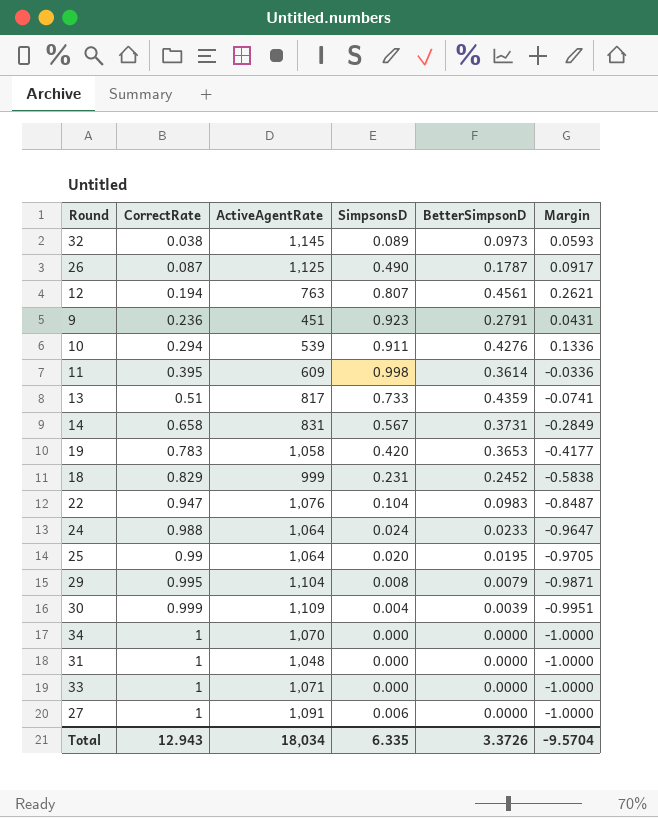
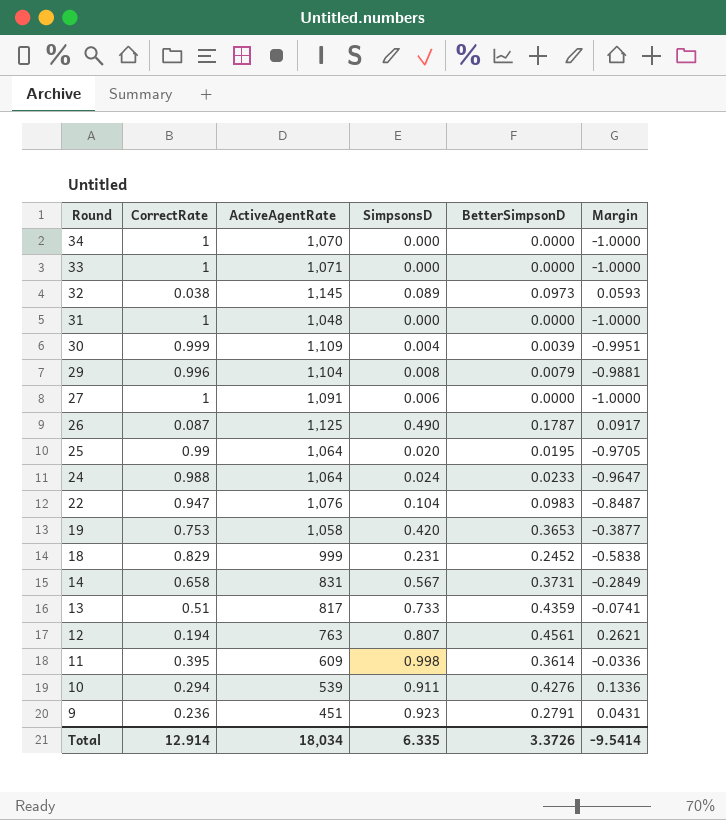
row order: CorrectRate ascending -> Round descending
29 | CorrectRate: 0.995 -> 0.996
29 | Margin: -0.9871 -> -0.9881
19 | CorrectRate: 0.783 -> 0.753
19 | Margin: -0.4177 -> -0.3877
Total | CorrectRate: 12.943 -> 12.914
Total | Margin: -9.5704 -> -9.5414

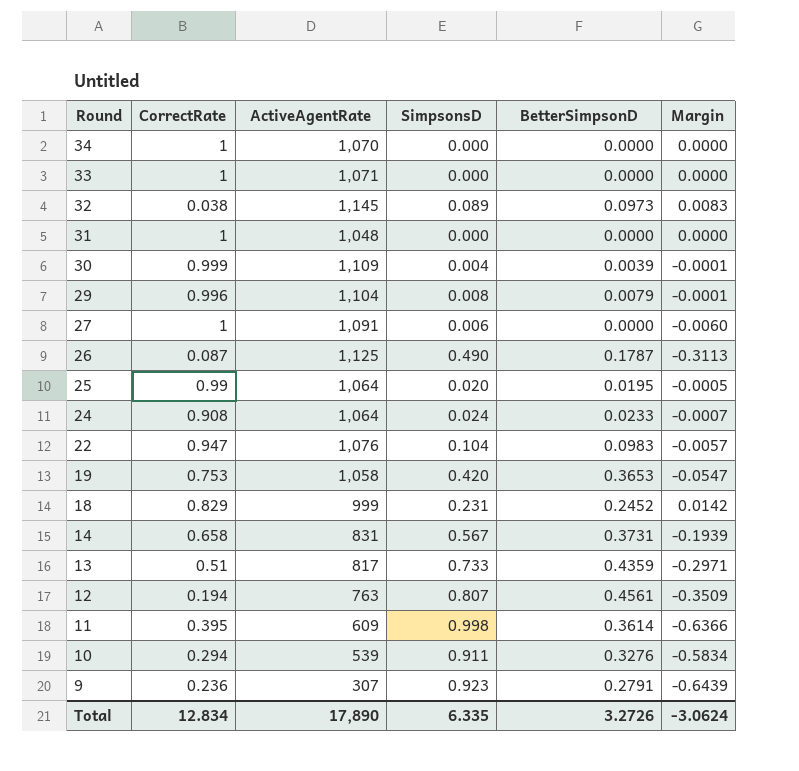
column Margin | formula: [BetterSimpsonD] - [CorrectRate] -> [BetterSimpsonD] - [SimpsonsD]
24 | CorrectRate: 0.988 -> 0.908
10 | BetterSimpsonD: 0.4276 -> 0.3276
9 | ActiveAgentRate: 451 -> 307
Total | CorrectRate: 12.914 -> 12.834
Total | ActiveAgentRate: 18,034 -> 17,890
Total | BetterSimpsonD: 3.3726 -> 3.2726
Total | Margin: -9.5414 -> -3.0624

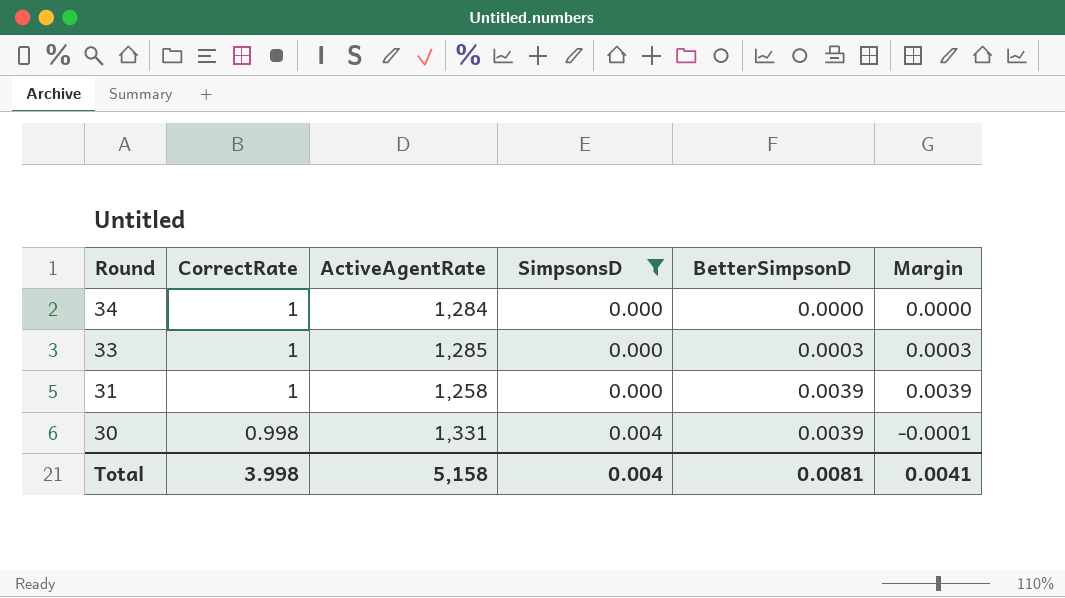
filter: none -> SimpsonsD <= 0.004
34 | ActiveAgentRate: 1,070 -> 1,284
33 | ActiveAgentRate: 1,071 -> 1,285
33 | BetterSimpsonD: 0.0000 -> 0.0003
33 | Margin: 0.0000 -> 0.0003
31 | ActiveAgentRate: 1,048 -> 1,258
31 | BetterSimpsonD: 0.0000 -> 0.0039
31 | Margin: 0.0000 -> 0.0039
30 | CorrectRate: 0.999 -> 0.998
30 | ActiveAgentRate: 1,109 -> 1,331
Total | CorrectRate: 12.834 -> 3.998
Total | ActiveAgentRate: 17,890 -> 5,158
Total | SimpsonsD: 6.335 -> 0.004
Total | BetterSimpsonD: 3.2726 -> 0.0081
Total | Margin: -3.0624 -> 0.0041

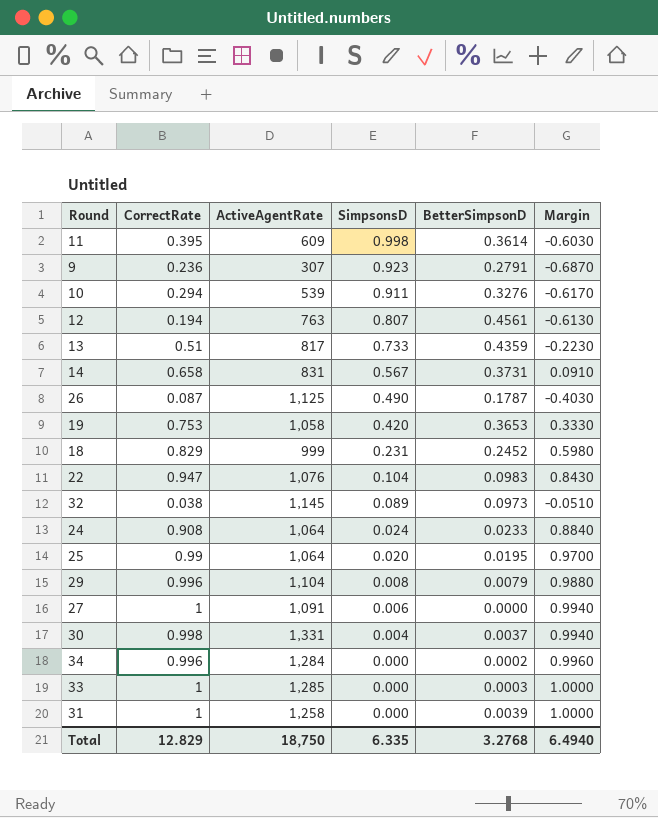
filter: SimpsonsD <= 0.004 -> none
row order: Round descending -> SimpsonsD descending
column Margin | formula: [BetterSimpsonD] - [SimpsonsD] -> [CorrectRate] - [SimpsonsD]
30 | BetterSimpsonD: 0.0039 -> 0.0037
34 | CorrectRate: 1 -> 0.996
34 | BetterSimpsonD: 0.0000 -> 0.0002
Total | CorrectRate: 3.998 -> 12.829
Total | ActiveAgentRate: 5,158 -> 18,750
Total | SimpsonsD: 0.004 -> 6.335
Total | BetterSimpsonD: 0.0081 -> 3.2768
Total | Margin: 0.0041 -> 6.4940

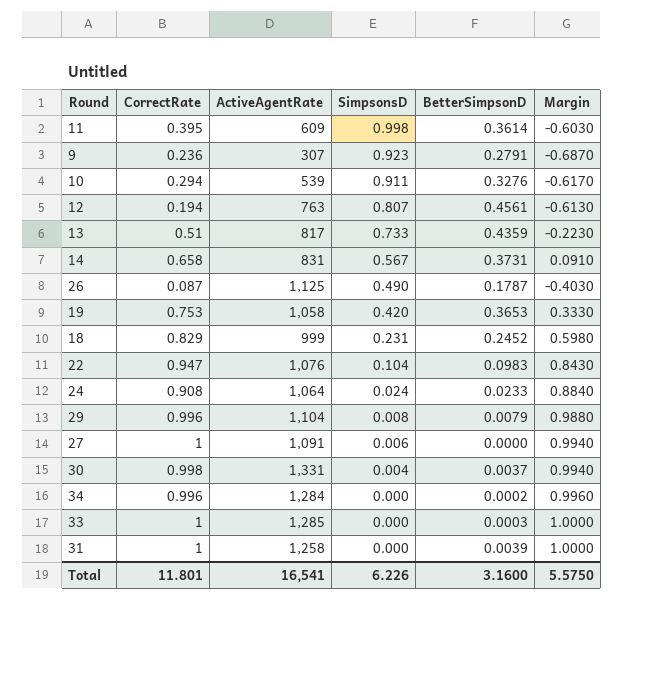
row 32: 0.038 | 1,145 | 0.089 | 0.0973 | -0.0510 -> none
row 25: 0.99 | 1,064 | 0.020 | 0.0195 | 0.9700 -> none
Total | CorrectRate: 12.829 -> 11.801
Total | ActiveAgentRate: 18,750 -> 16,541
Total | SimpsonsD: 6.335 -> 6.226
Total | BetterSimpsonD: 3.2768 -> 3.1600
Total | Margin: 6.4940 -> 5.5750

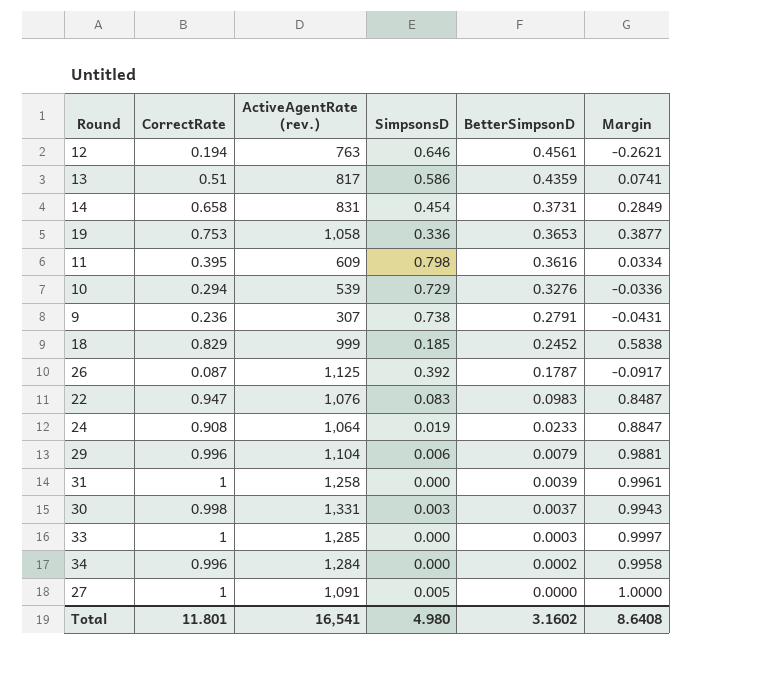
row order: SimpsonsD descending -> BetterSimpsonD descending
column name: ActiveAgentRate -> ActiveAgentRate (rev.)
column Margin | formula: [CorrectRate] - [SimpsonsD] -> [CorrectRate] - [BetterSimpsonD]
12 | SimpsonsD: 0.807 -> 0.646
13 | SimpsonsD: 0.733 -> 0.586
14 | SimpsonsD: 0.567 -> 0.454
19 | SimpsonsD: 0.420 -> 0.336
11 | SimpsonsD: 0.998 -> 0.798
11 | BetterSimpsonD: 0.3614 -> 0.3616
10 | SimpsonsD: 0.911 -> 0.729
9 | SimpsonsD: 0.923 -> 0.738
18 | SimpsonsD: 0.231 -> 0.185
26 | SimpsonsD: 0.490 -> 0.392
22 | SimpsonsD: 0.104 -> 0.083
24 | SimpsonsD: 0.024 -> 0.019
29 | SimpsonsD: 0.008 -> 0.006
30 | SimpsonsD: 0.004 -> 0.003
27 | SimpsonsD: 0.006 -> 0.005
Total | SimpsonsD: 6.226 -> 4.980
Total | BetterSimpsonD: 3.1600 -> 3.1602
Total | Margin: 5.5750 -> 8.6408

